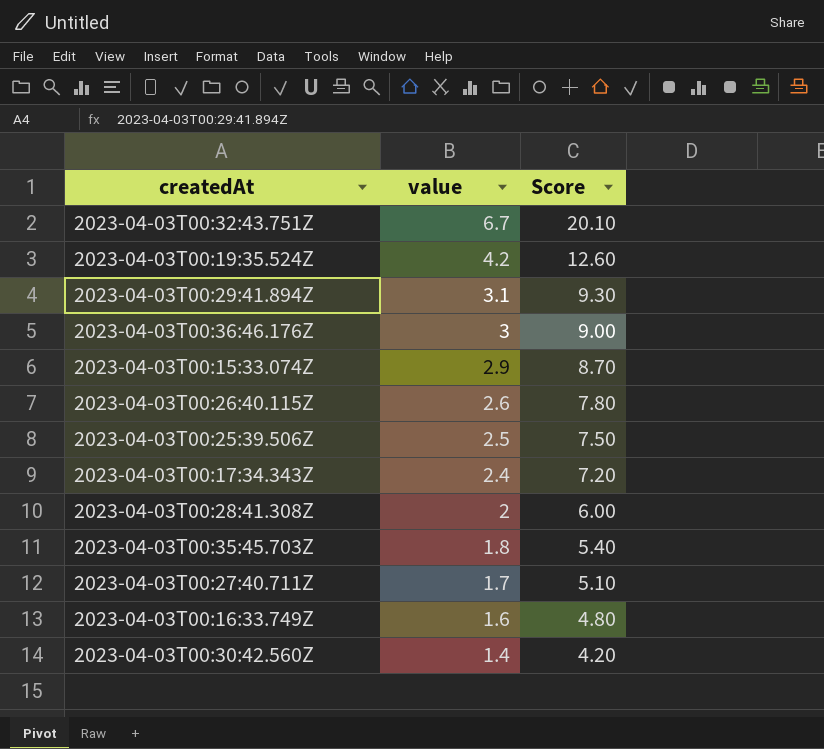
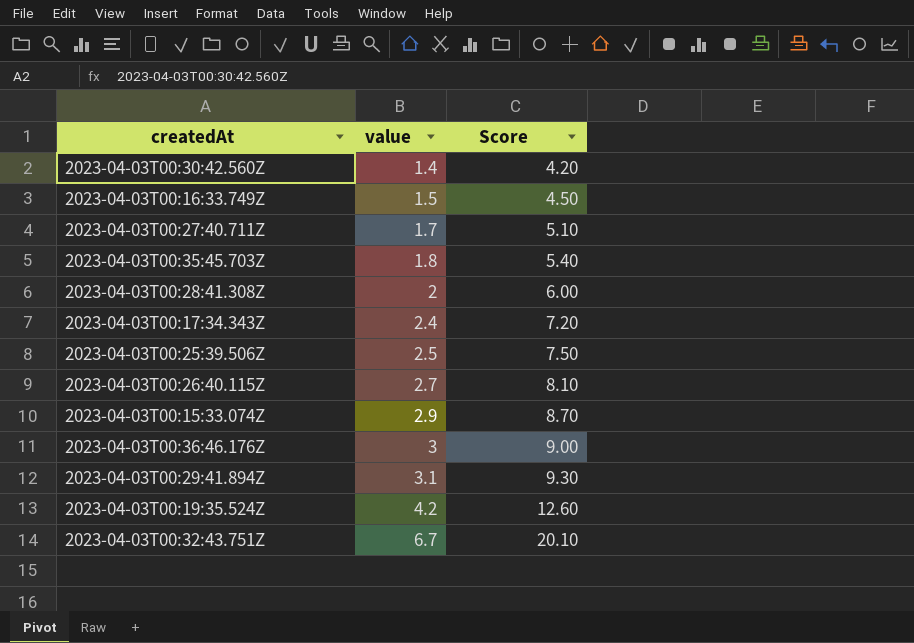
row order: value descending -> value ascending
2023-04-03T00:16:33.749Z | value: 1.6 -> 1.5
2023-04-03T00:16:33.749Z | Score: 4.80 -> 4.50
2023-04-03T00:26:40.115Z | value: 2.6 -> 2.7
2023-04-03T00:26:40.115Z | Score: 7.80 -> 8.10

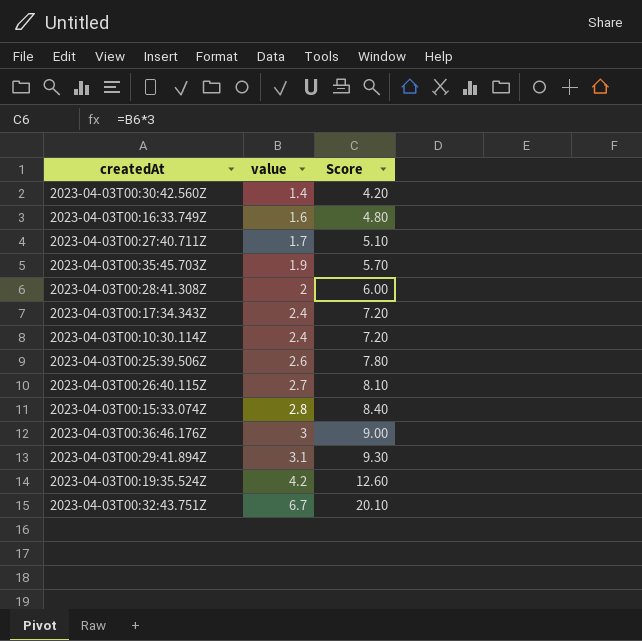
2023-04-03T00:16:33.749Z | value: 1.5 -> 1.6
2023-04-03T00:16:33.749Z | Score: 4.50 -> 4.80
2023-04-03T00:35:45.703Z | value: 1.8 -> 1.9
2023-04-03T00:35:45.703Z | Score: 5.40 -> 5.70
row 2023-04-03T00:10:30.114Z: none -> 2.4 | 7.20
2023-04-03T00:25:39.506Z | value: 2.5 -> 2.6
2023-04-03T00:25:39.506Z | Score: 7.50 -> 7.80
2023-04-03T00:15:33.074Z | value: 2.9 -> 2.8
2023-04-03T00:15:33.074Z | Score: 8.70 -> 8.40

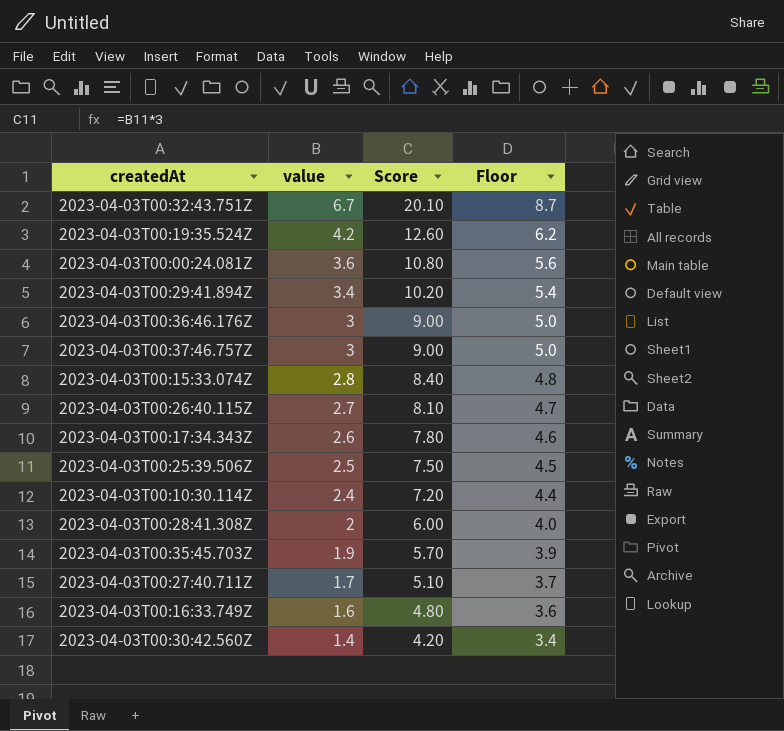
row order: value ascending -> value descending
column Floor | formula: none -> [value] + 2
row 2023-04-03T00:00:24.081Z: none -> 3.6 | 10.80 | 5.6
2023-04-03T00:29:41.894Z | value: 3.1 -> 3.4
2023-04-03T00:29:41.894Z | Score: 9.30 -> 10.20
row 2023-04-03T00:37:46.757Z: none -> 3 | 9.00 | 5.0
2023-04-03T00:17:34.343Z | value: 2.4 -> 2.6
2023-04-03T00:17:34.343Z | Score: 7.20 -> 7.80
2023-04-03T00:25:39.506Z | value: 2.6 -> 2.5
2023-04-03T00:25:39.506Z | Score: 7.80 -> 7.50

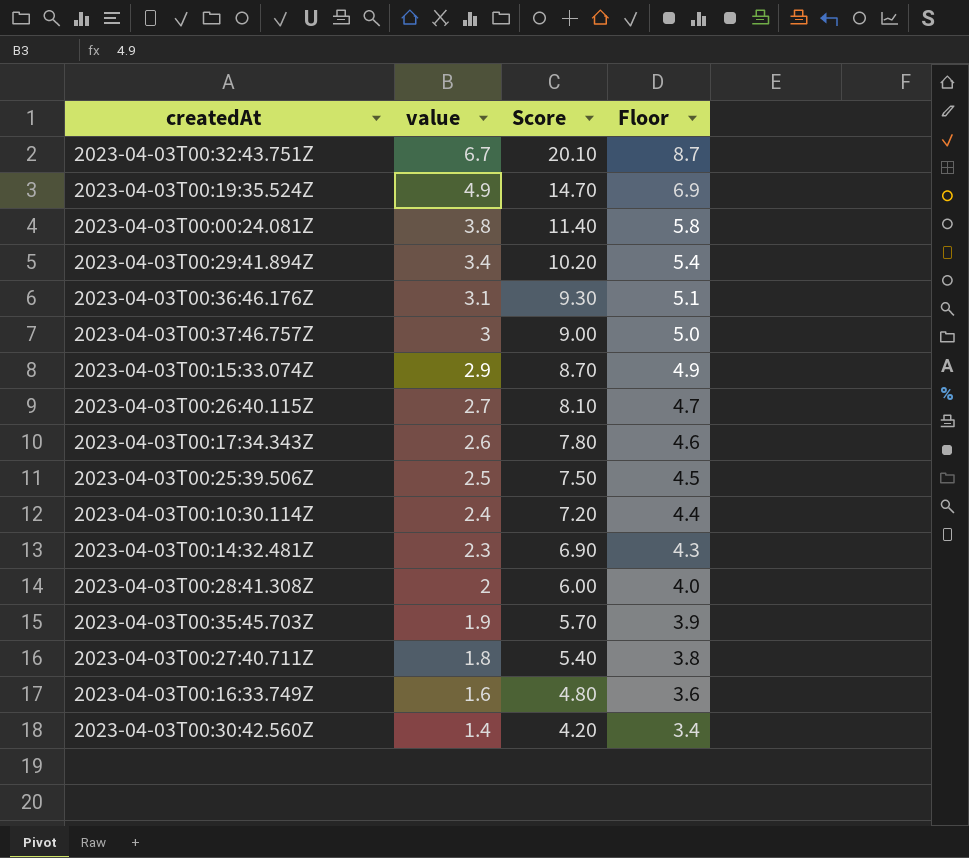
2023-04-03T00:19:35.524Z | value: 4.2 -> 4.9
2023-04-03T00:19:35.524Z | Score: 12.60 -> 14.70
2023-04-03T00:19:35.524Z | Floor: 6.2 -> 6.9
2023-04-03T00:00:24.081Z | value: 3.6 -> 3.8
2023-04-03T00:00:24.081Z | Score: 10.80 -> 11.40
2023-04-03T00:00:24.081Z | Floor: 5.6 -> 5.8
2023-04-03T00:36:46.176Z | value: 3 -> 3.1
2023-04-03T00:36:46.176Z | Score: 9.00 -> 9.30
2023-04-03T00:36:46.176Z | Floor: 5.0 -> 5.1
2023-04-03T00:15:33.074Z | value: 2.8 -> 2.9
2023-04-03T00:15:33.074Z | Score: 8.40 -> 8.70
2023-04-03T00:15:33.074Z | Floor: 4.8 -> 4.9
row 2023-04-03T00:14:32.481Z: none -> 2.3 | 6.90 | 4.3
2023-04-03T00:27:40.711Z | value: 1.7 -> 1.8
2023-04-03T00:27:40.711Z | Score: 5.10 -> 5.40
2023-04-03T00:27:40.711Z | Floor: 3.7 -> 3.8

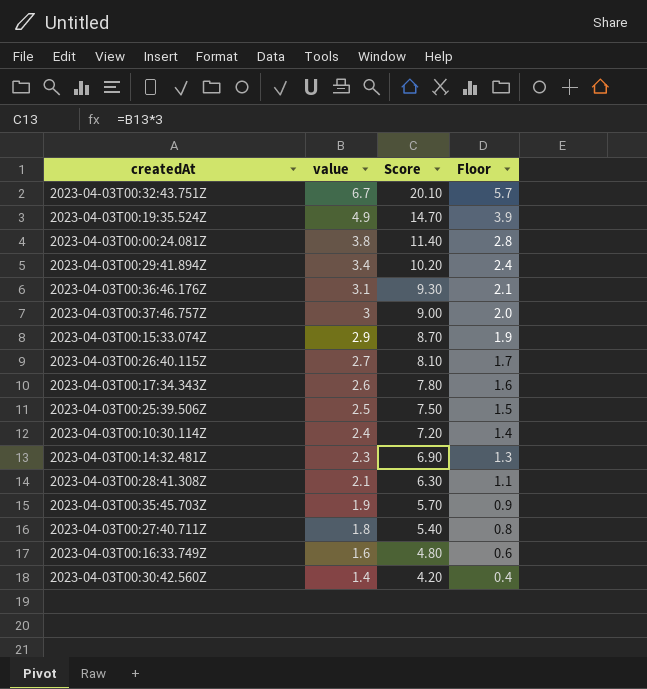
column Floor | formula: [value] + 2 -> [value] - 1
2023-04-03T00:28:41.308Z | value: 2 -> 2.1
2023-04-03T00:28:41.308Z | Score: 6.00 -> 6.30

